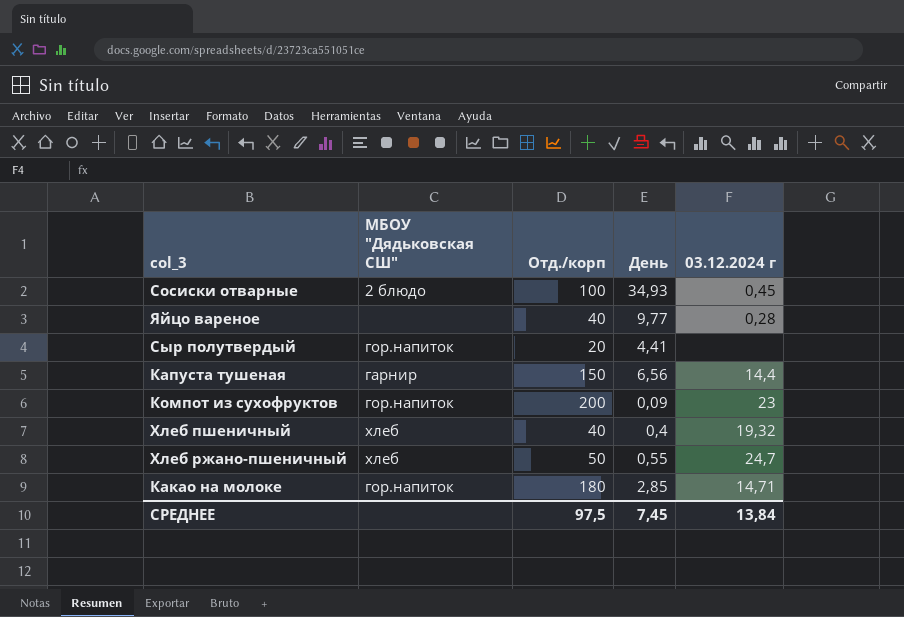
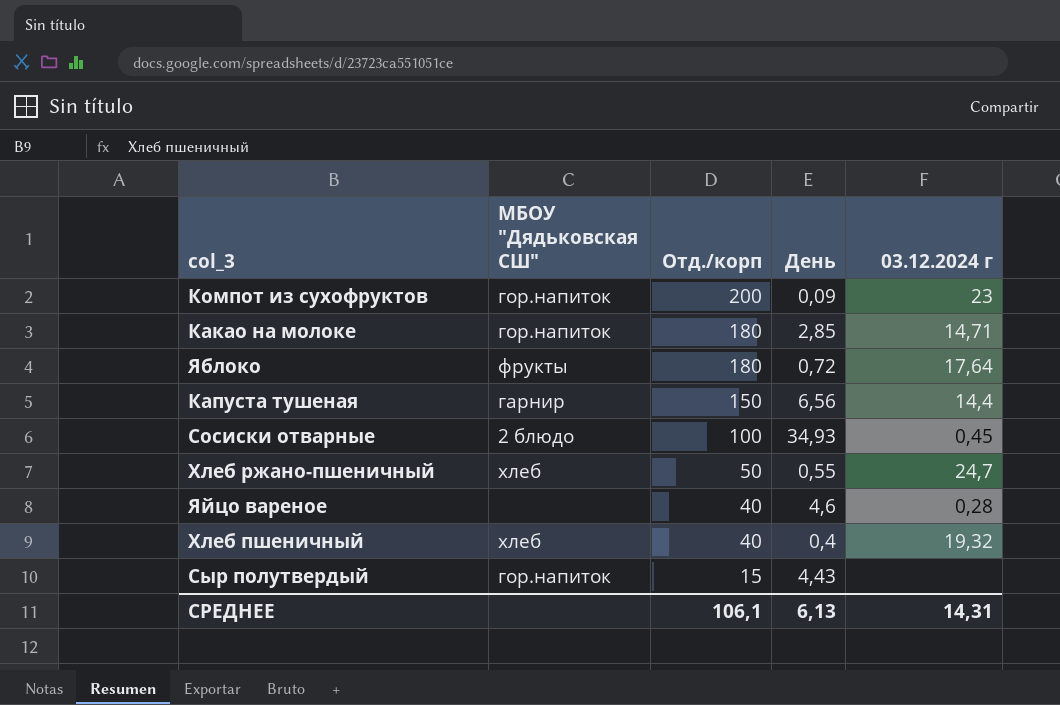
row order: none -> Отд./корп descending
row Яблоко: none -> фрукты | 180 | 0,72 | 17,64
Яйцо вареное | День: 9,77 -> 4,6
Сыр полутвердый | Отд./корп: 20 -> 15
Сыр полутвердый | День: 4,41 -> 4,43
СРЕДНЕЕ | Отд./корп: 97,5 -> 106,1
СРЕДНЕЕ | День: 7,45 -> 6,13
СРЕДНЕЕ | 03.12.2024 г: 13,84 -> 14,31

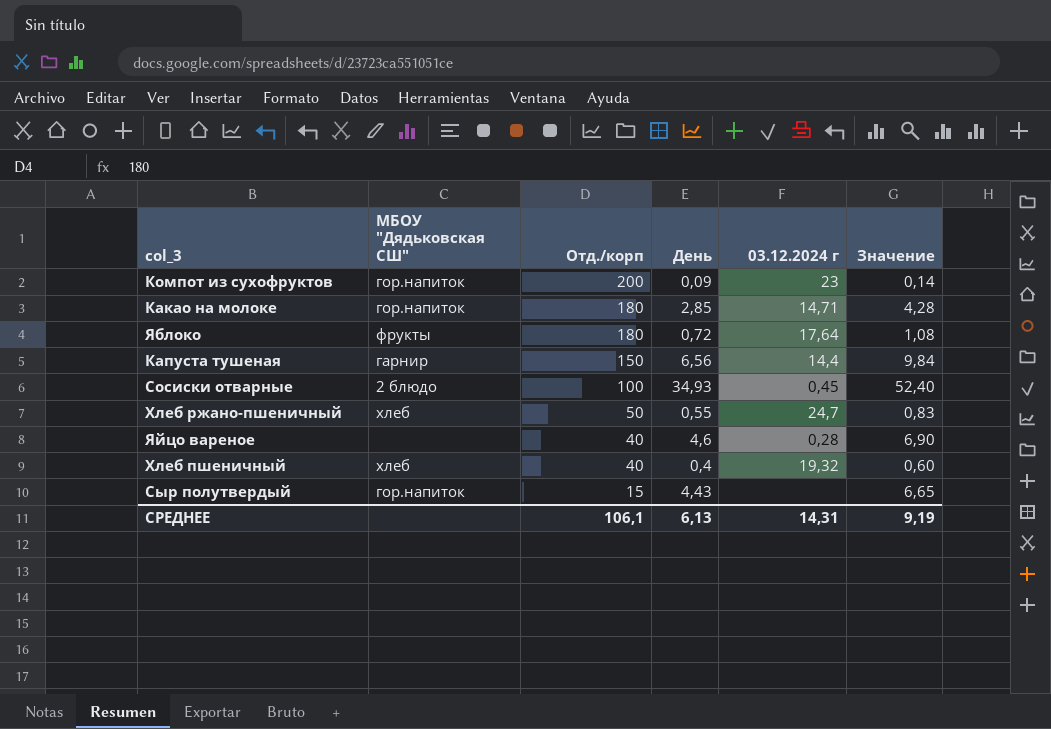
column Значение | formula: none -> [День] * 1,5

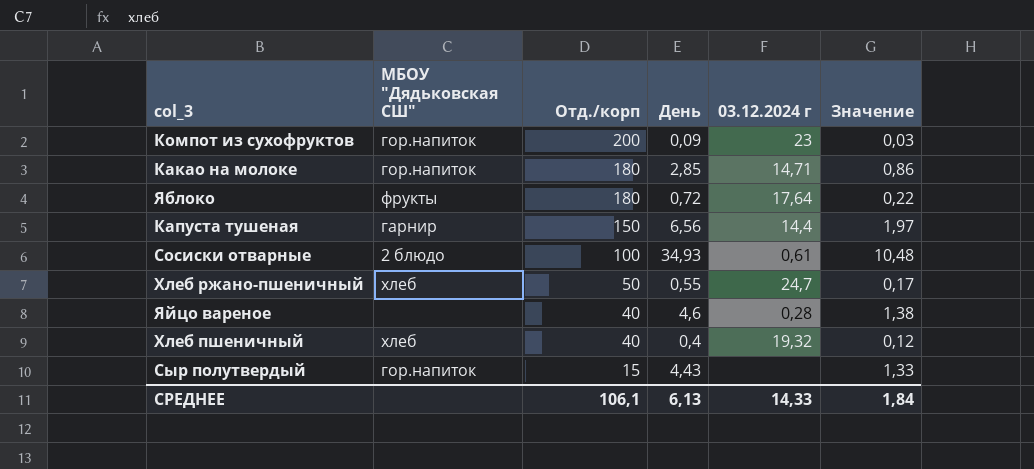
column Значение | formula: [День] * 1,5 -> [День] * 0,3
Сосиски отварные | 03.12.2024 г: 0,45 -> 0,61
СРЕДНЕЕ | 03.12.2024 г: 14,31 -> 14,33
СРЕДНЕЕ | Значение: 9,19 -> 1,84

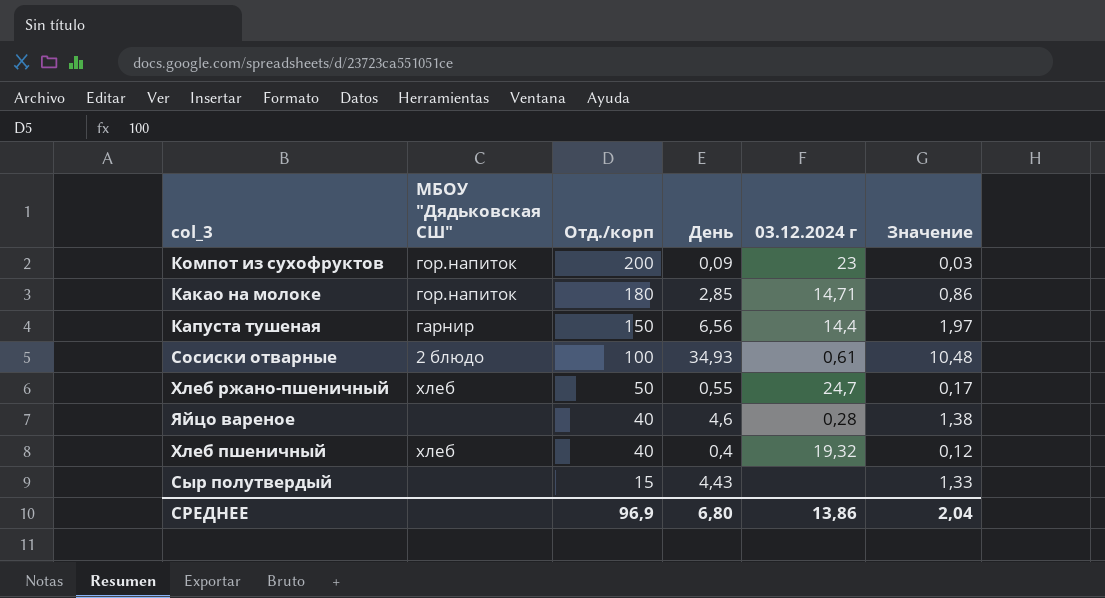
row Яблоко: фрукты | 180 | 0,72 | 17,64 | 0,22 -> none
Сыр полутвердый | МБОУ "Дядьковская СШ": гор.напиток -> none
СРЕДНЕЕ | Отд./корп: 106,1 -> 96,9
СРЕДНЕЕ | День: 6,13 -> 6,80
СРЕДНЕЕ | 03.12.2024 г: 14,33 -> 13,86
СРЕДНЕЕ | Значение: 1,84 -> 2,04

